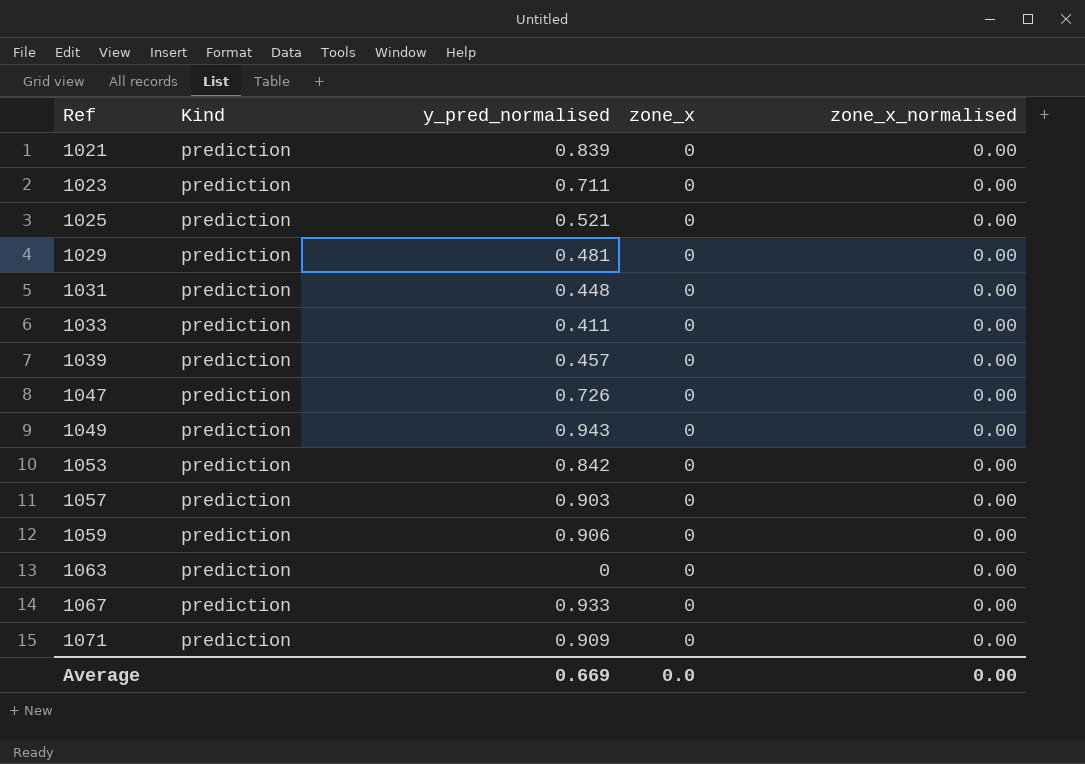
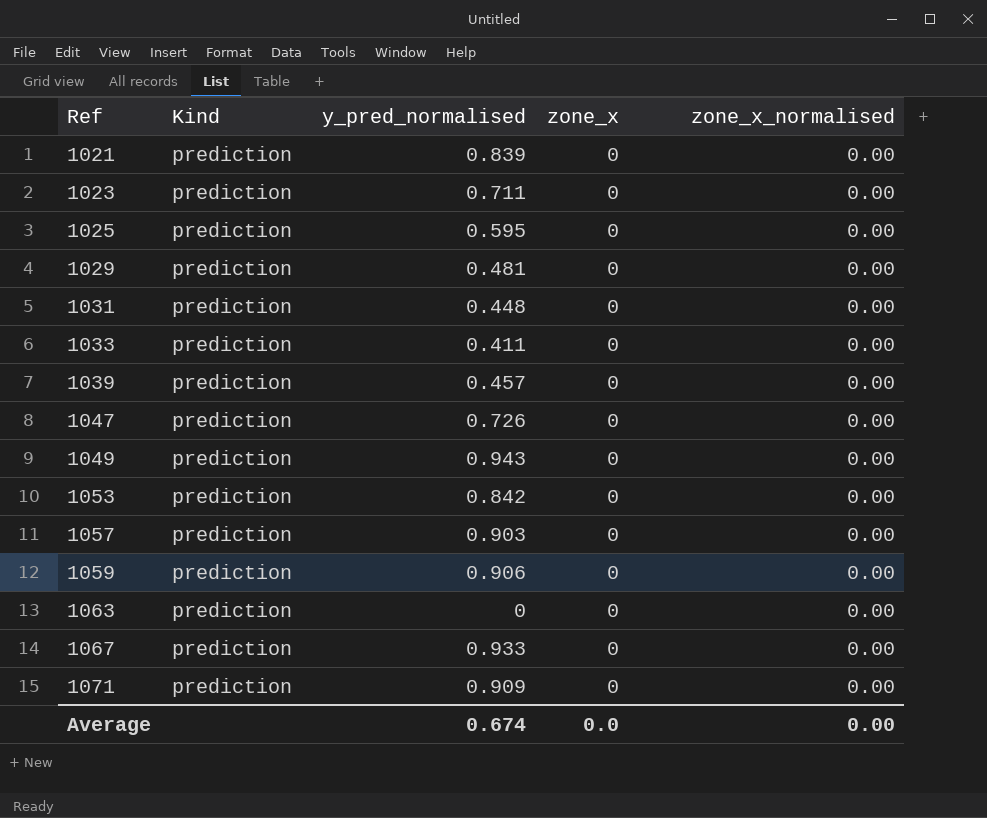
1025 | y_pred_normalised: 0.521 -> 0.595
Average | y_pred_normalised: 0.669 -> 0.674

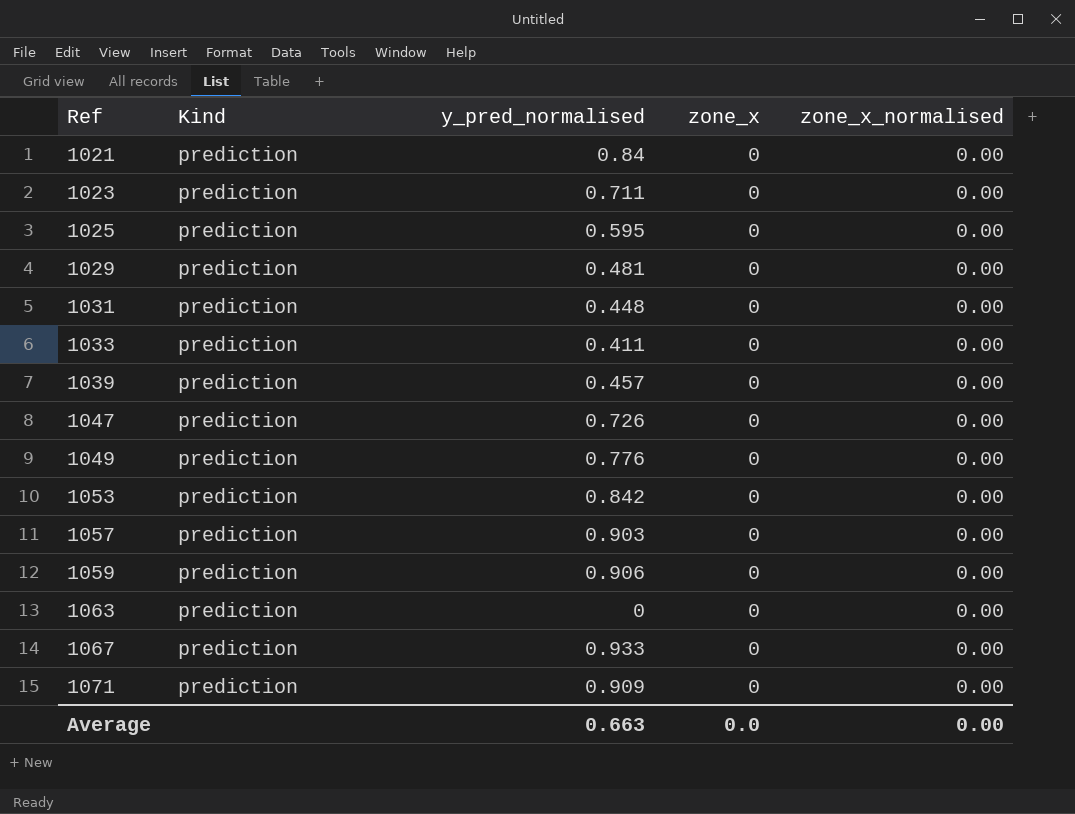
1021 | y_pred_normalised: 0.839 -> 0.84
1049 | y_pred_normalised: 0.943 -> 0.776
Average | y_pred_normalised: 0.674 -> 0.663

